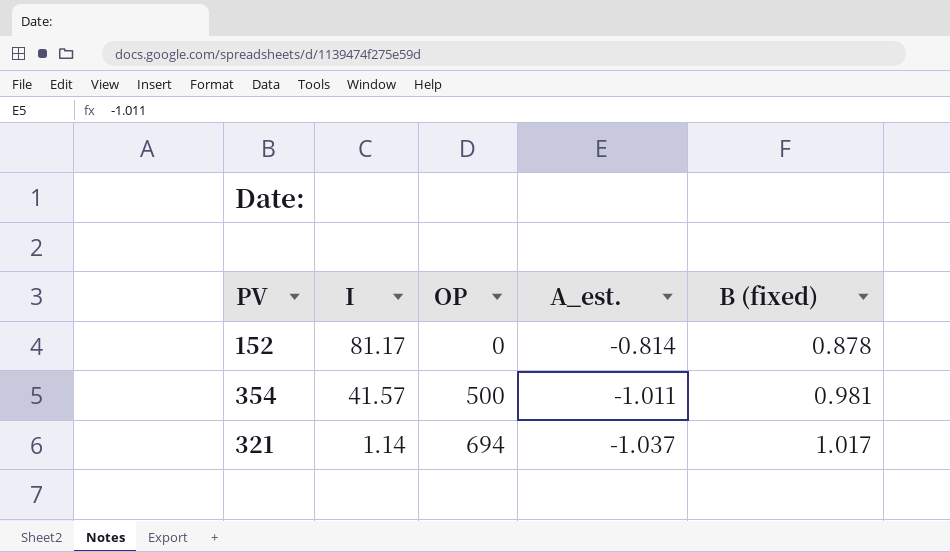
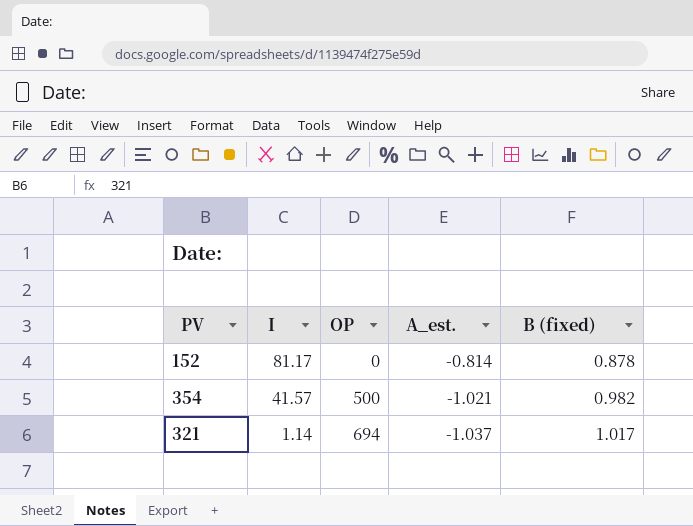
354 | A_est.: -1.011 -> -1.021
354 | B (fixed): 0.981 -> 0.982

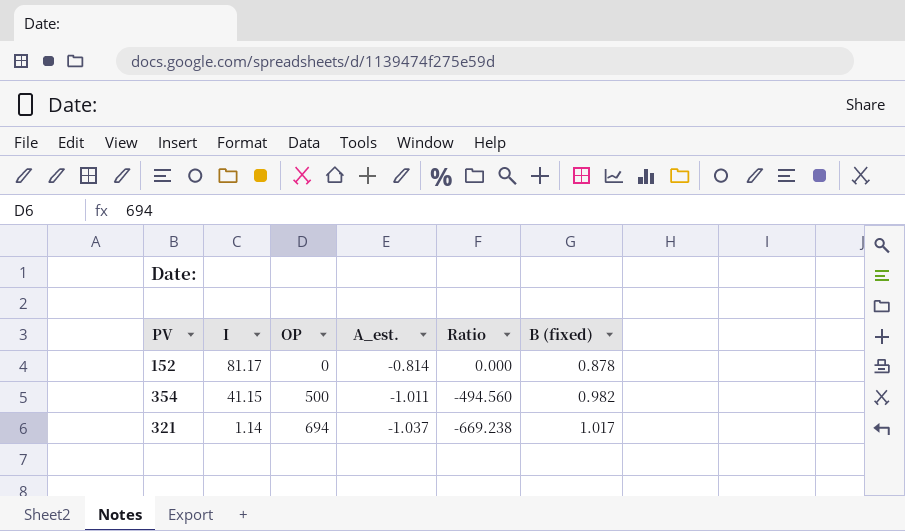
column Ratio | formula: none -> [OP] / [A_est.]
354 | I: 41.57 -> 41.15
354 | A_est.: -1.021 -> -1.011

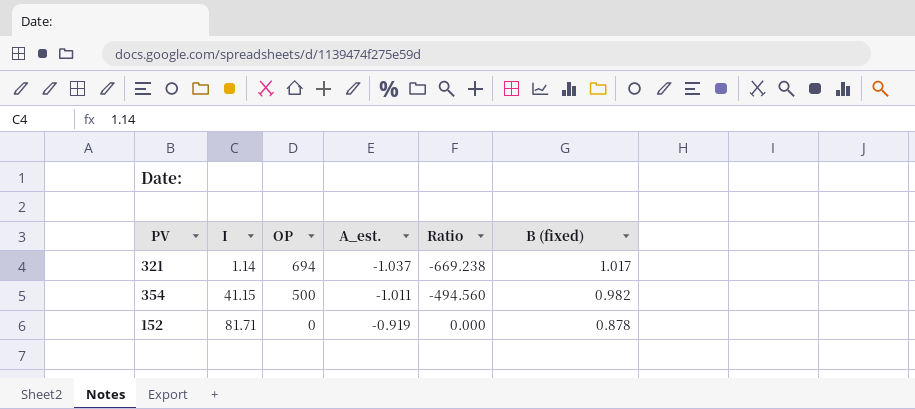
row order: I descending -> I ascending
152 | I: 81.17 -> 81.71
152 | A_est.: -0.814 -> -0.919

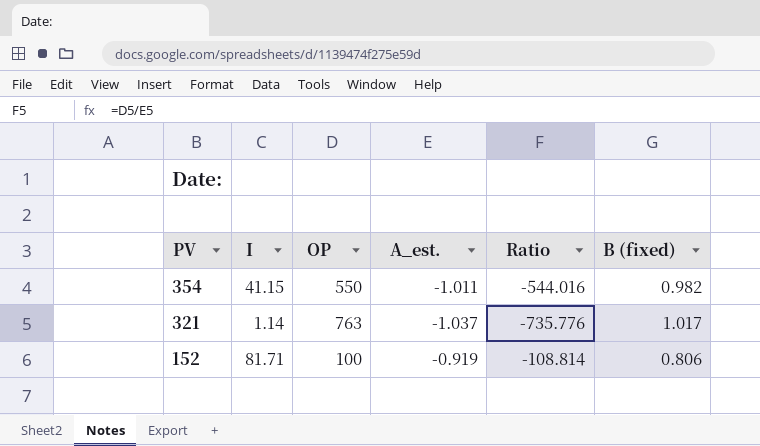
row order: I ascending -> PV descending
354 | OP: 500 -> 550
354 | Ratio: -494.560 -> -544.016
321 | OP: 694 -> 763
321 | Ratio: -669.238 -> -735.776
152 | OP: 0 -> 100
152 | Ratio: 0.000 -> -108.814
152 | B (fixed): 0.878 -> 0.806

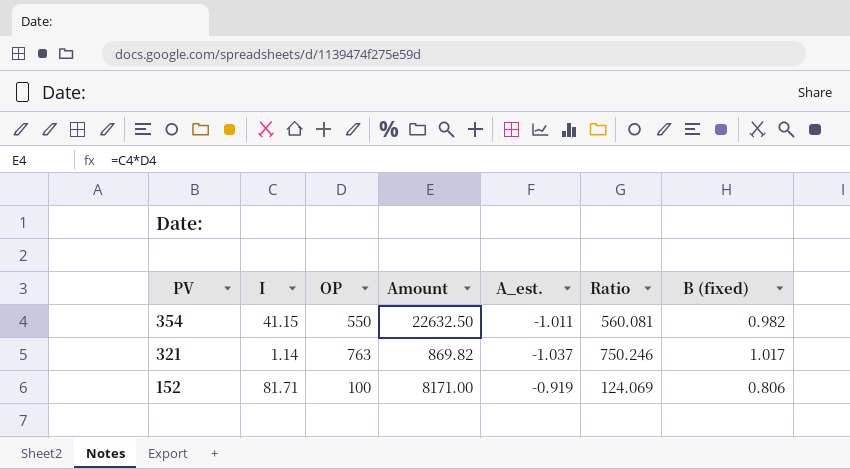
column Amount | formula: none -> [I] * [OP]
column Ratio | formula: [OP] / [A_est.] -> [OP] / [B (fixed)]

